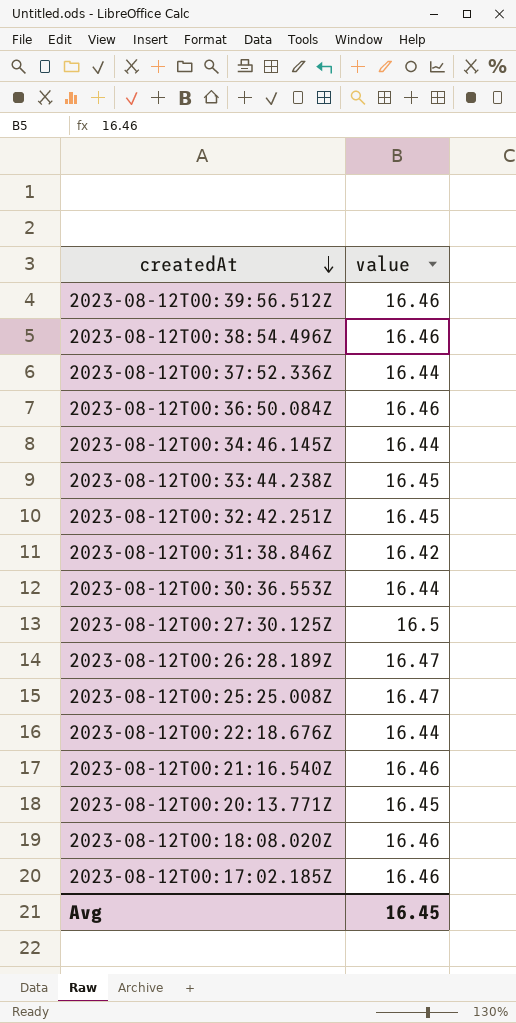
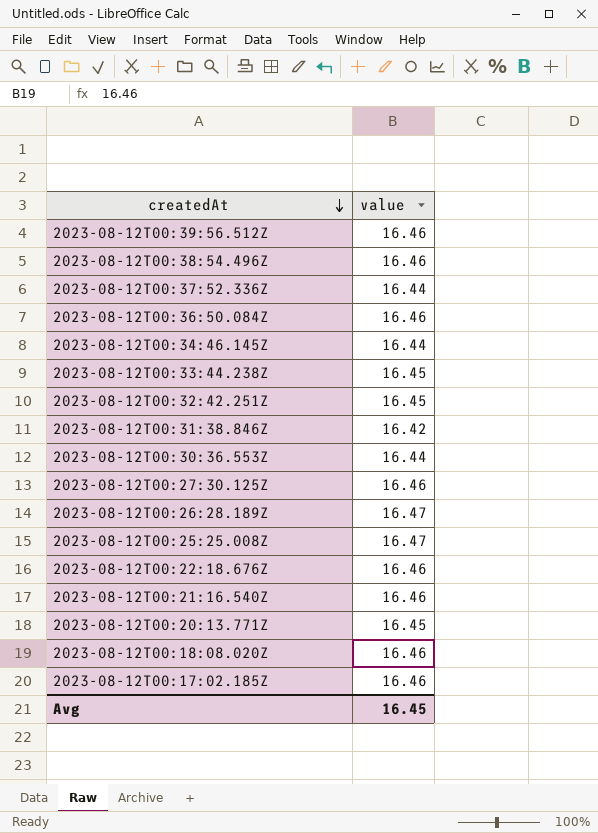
2023-08-12T00:27:30.125Z | value: 16.5 -> 16.46
2023-08-12T00:22:18.676Z | value: 16.44 -> 16.46

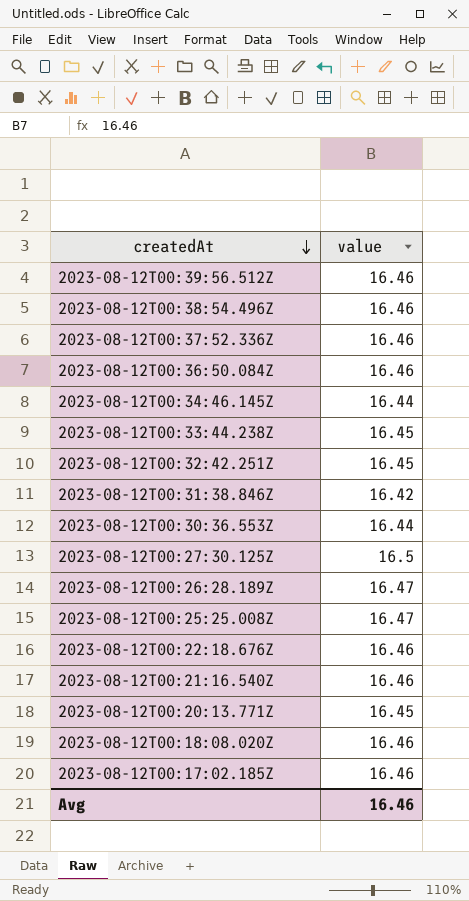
2023-08-12T00:37:52.336Z | value: 16.44 -> 16.46
2023-08-12T00:27:30.125Z | value: 16.46 -> 16.5
Avg | value: 16.45 -> 16.46

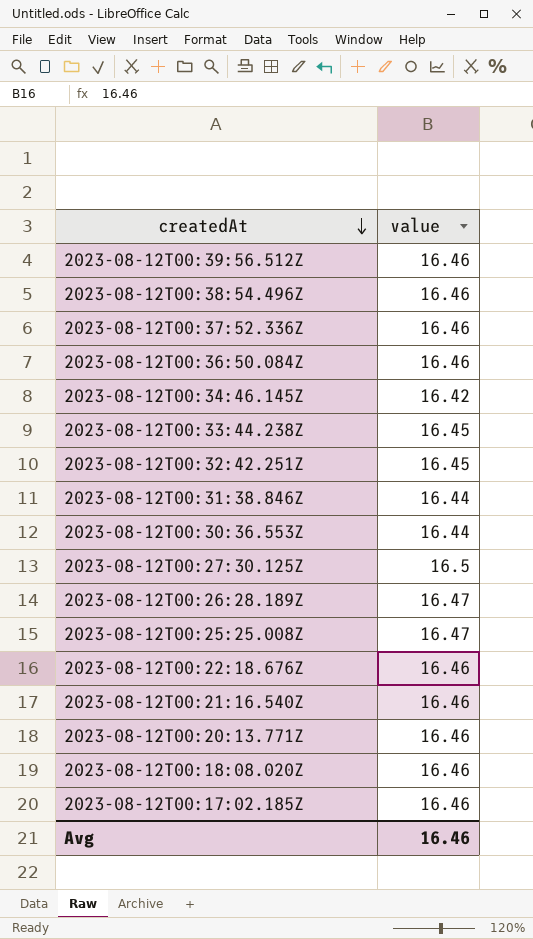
2023-08-12T00:34:46.145Z | value: 16.44 -> 16.42
2023-08-12T00:31:38.846Z | value: 16.42 -> 16.44
2023-08-12T00:20:13.771Z | value: 16.45 -> 16.46

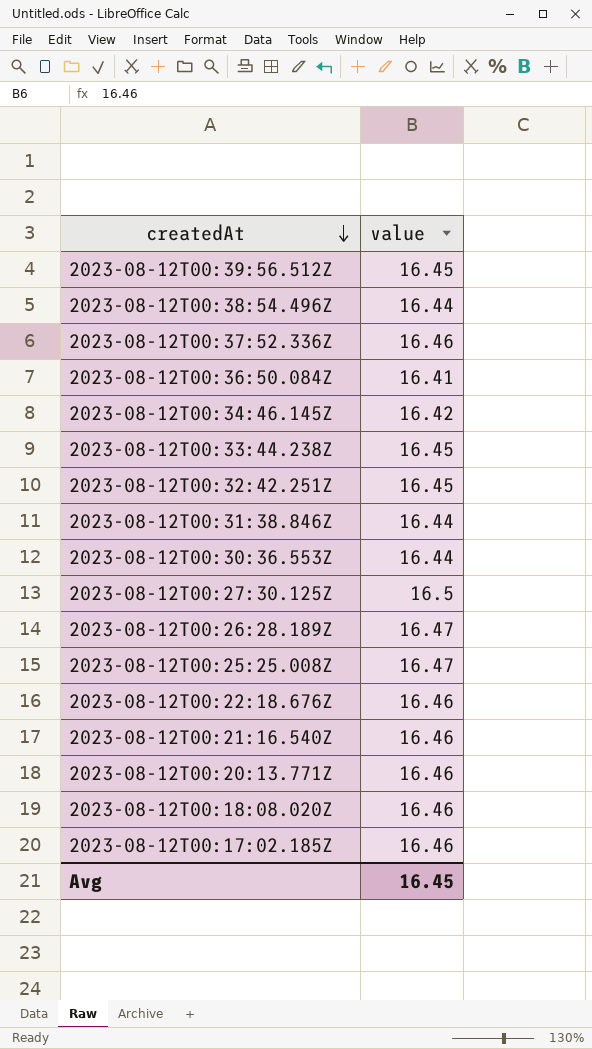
2023-08-12T00:39:56.512Z | value: 16.46 -> 16.45
2023-08-12T00:38:54.496Z | value: 16.46 -> 16.44
2023-08-12T00:36:50.084Z | value: 16.46 -> 16.41
Avg | value: 16.46 -> 16.45

